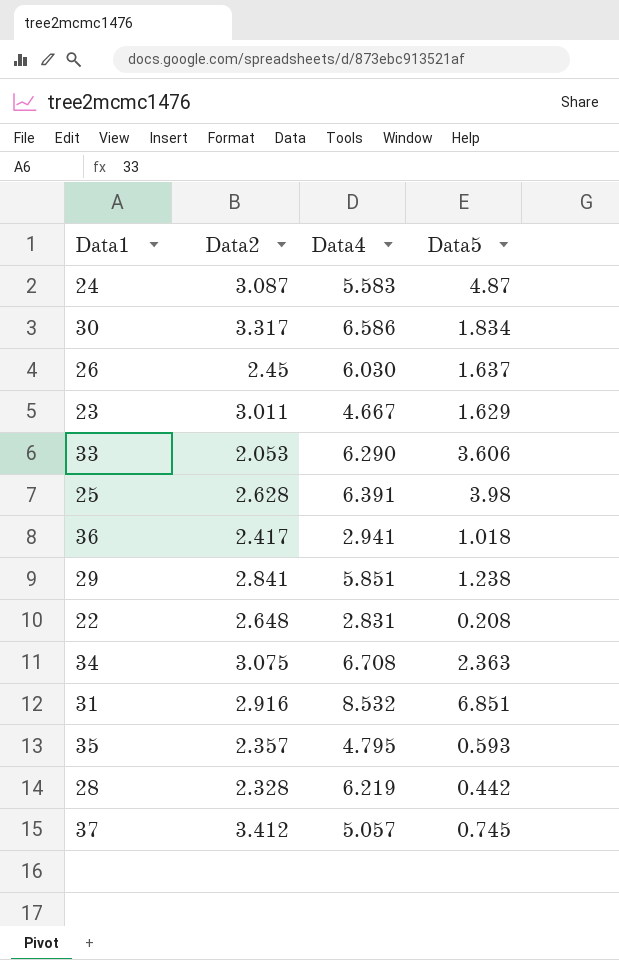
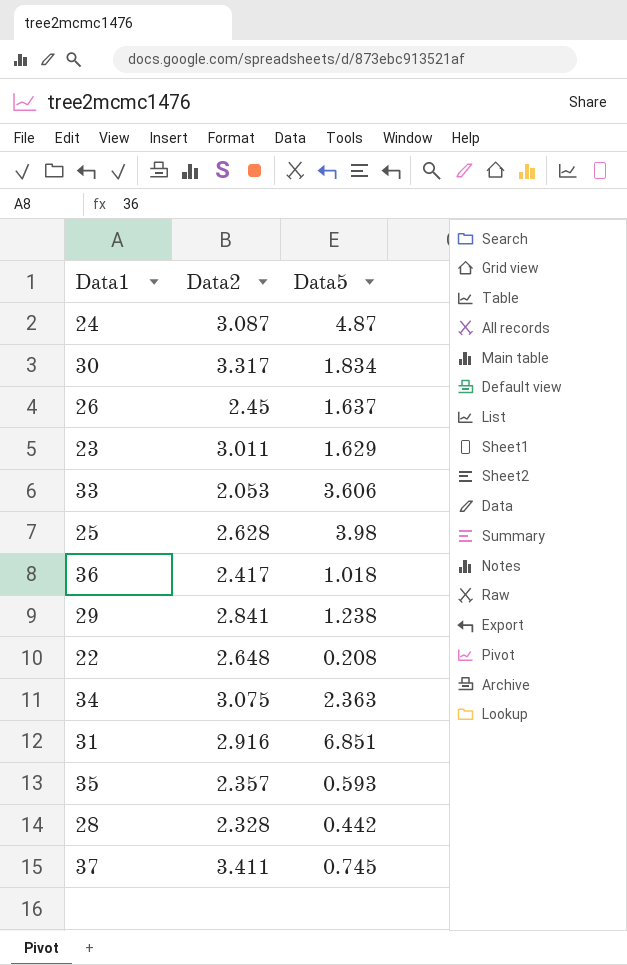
column Data4 | position: 3 -> none
37 | Data2: 3.412 -> 3.411

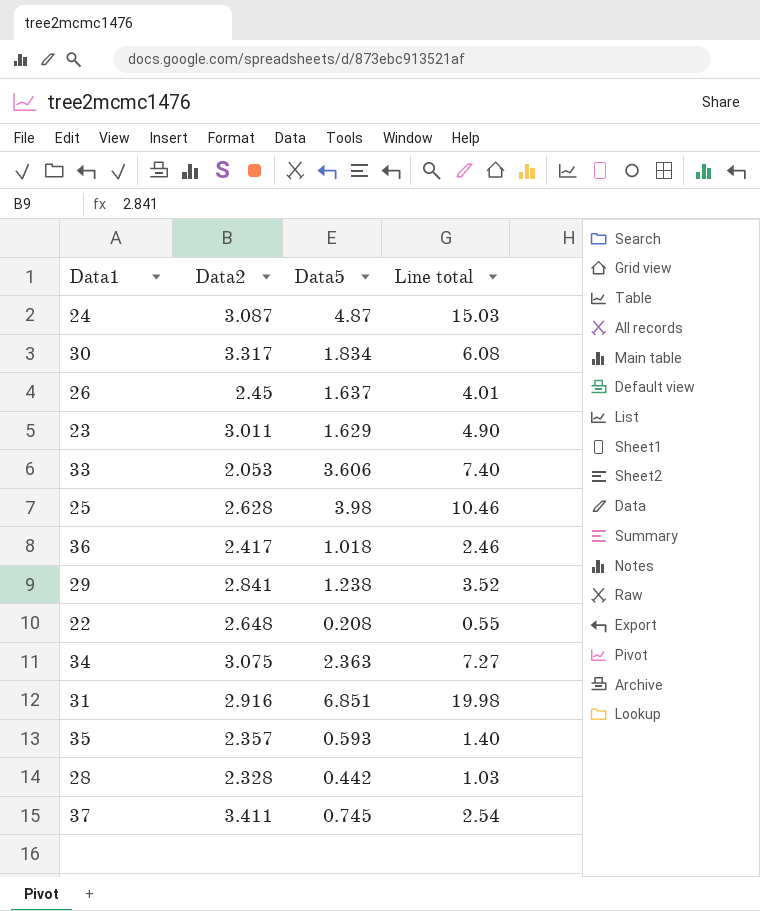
column Line total | formula: none -> [Data2] * [Data5]

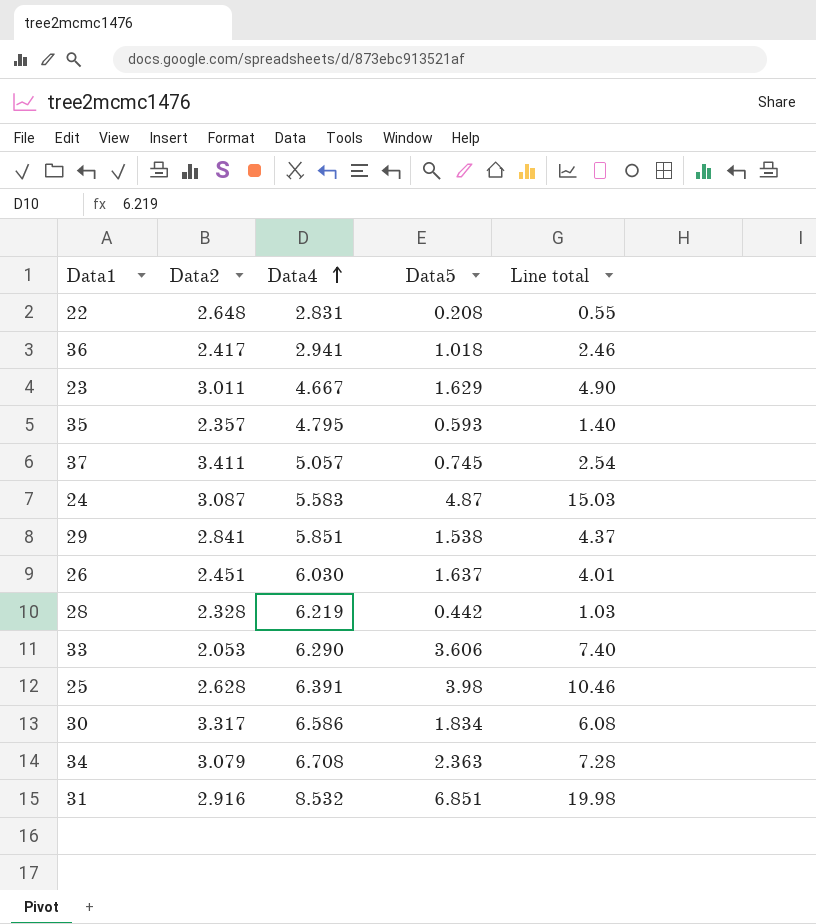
row order: none -> Data4 ascending
column Data4 | position: none -> 3
29 | Data5: 1.238 -> 1.538
29 | Line total: 3.52 -> 4.37
26 | Data2: 2.45 -> 2.451
34 | Data2: 3.075 -> 3.079
34 | Line total: 7.27 -> 7.28

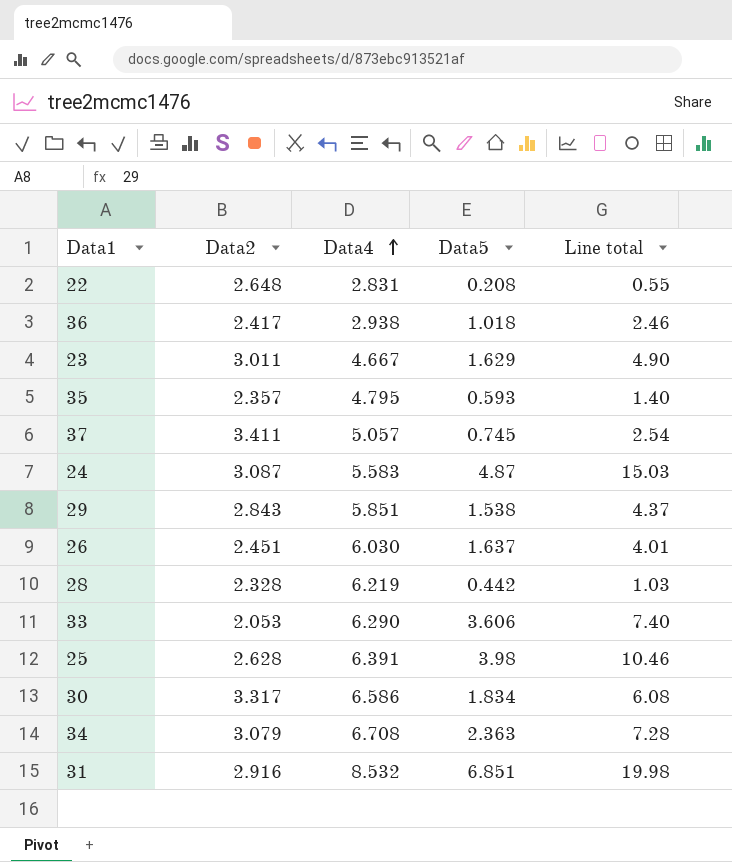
36 | Data4: 2.941 -> 2.938
29 | Data2: 2.841 -> 2.843

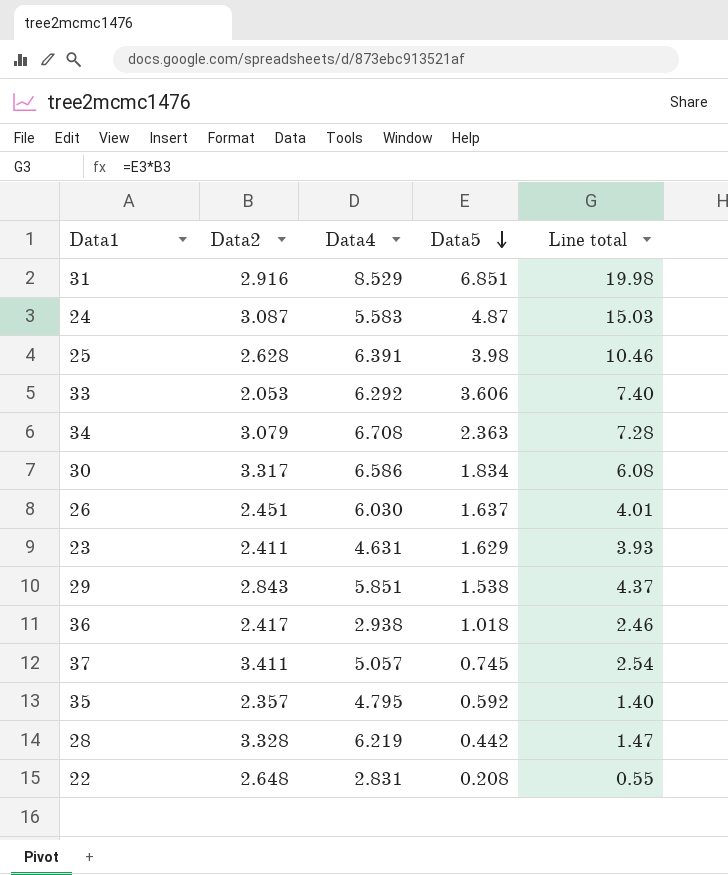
row order: Data4 ascending -> Data5 descending
31 | Data4: 8.532 -> 8.529
33 | Data4: 6.290 -> 6.292
23 | Data2: 3.011 -> 2.411
23 | Data4: 4.667 -> 4.631
23 | Line total: 4.90 -> 3.93
35 | Data5: 0.593 -> 0.592
28 | Data2: 2.328 -> 3.328
28 | Line total: 1.03 -> 1.47

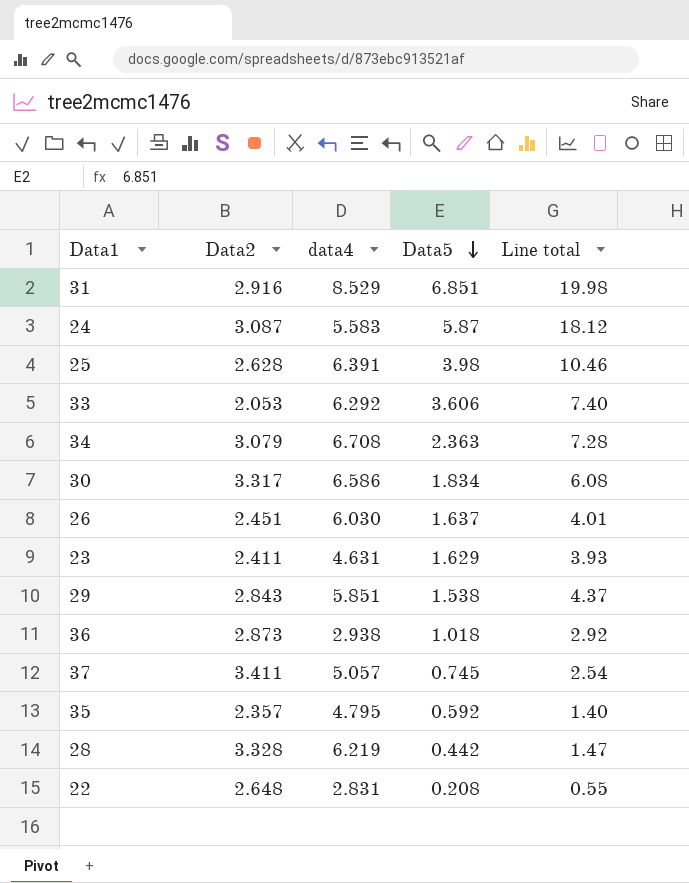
column name: Data4 -> data4
24 | Data5: 4.87 -> 5.87
24 | Line total: 15.03 -> 18.12
36 | Data2: 2.417 -> 2.873
36 | Line total: 2.46 -> 2.92

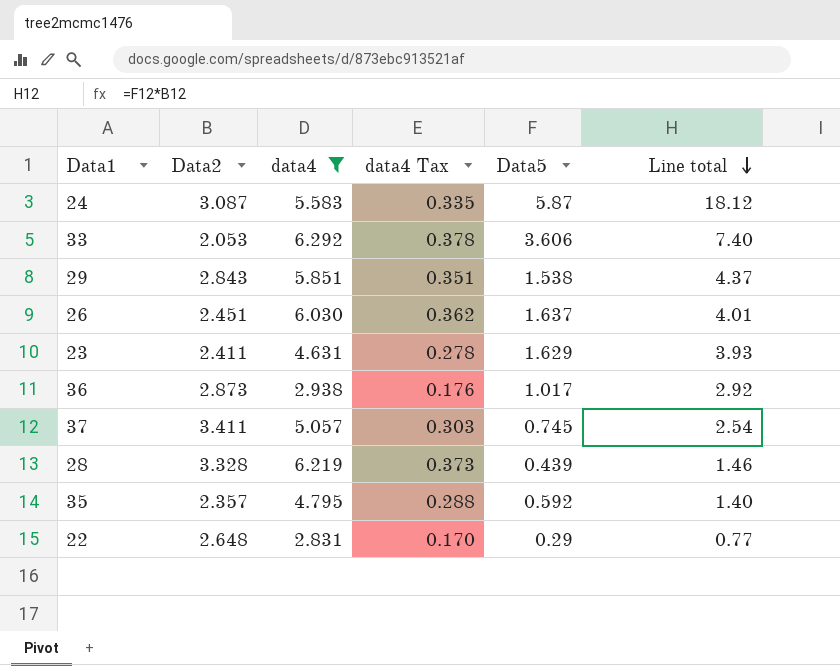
filter: none -> data4 <= 6.292
row order: Data5 descending -> Line total descending
column data4 Tax | formula: none -> [data4] * 0.06
36 | Data5: 1.018 -> 1.017
28 | Data5: 0.442 -> 0.439
28 | Line total: 1.47 -> 1.46
22 | Data5: 0.208 -> 0.29
22 | Line total: 0.55 -> 0.77

